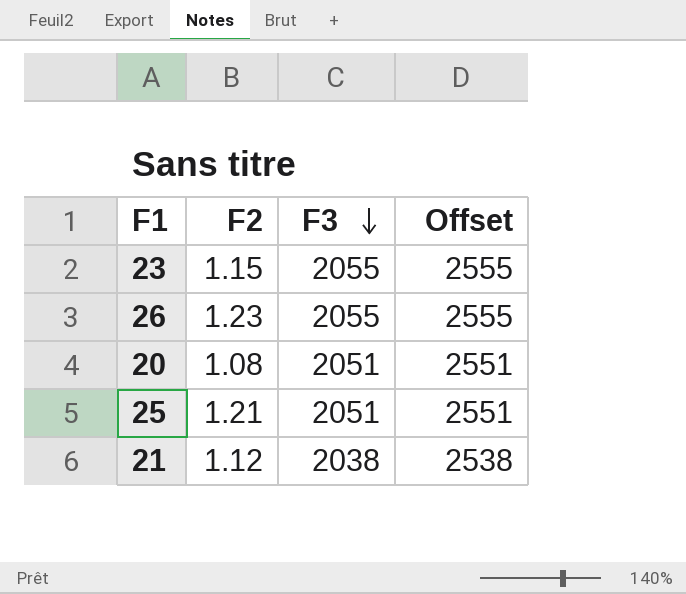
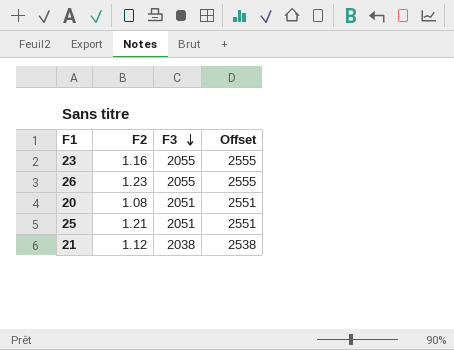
23 | F2: 1.15 -> 1.16

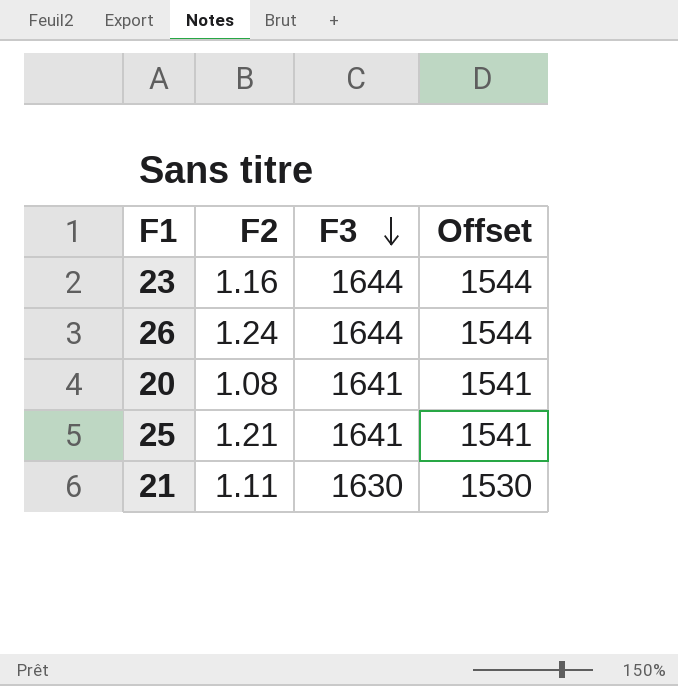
column Offset | formula: [F3] + 500 -> [F3] - 100
23 | F3: 2055 -> 1644
26 | F2: 1.23 -> 1.24
26 | F3: 2055 -> 1644
20 | F3: 2051 -> 1641
25 | F3: 2051 -> 1641
21 | F2: 1.12 -> 1.11
21 | F3: 2038 -> 1630

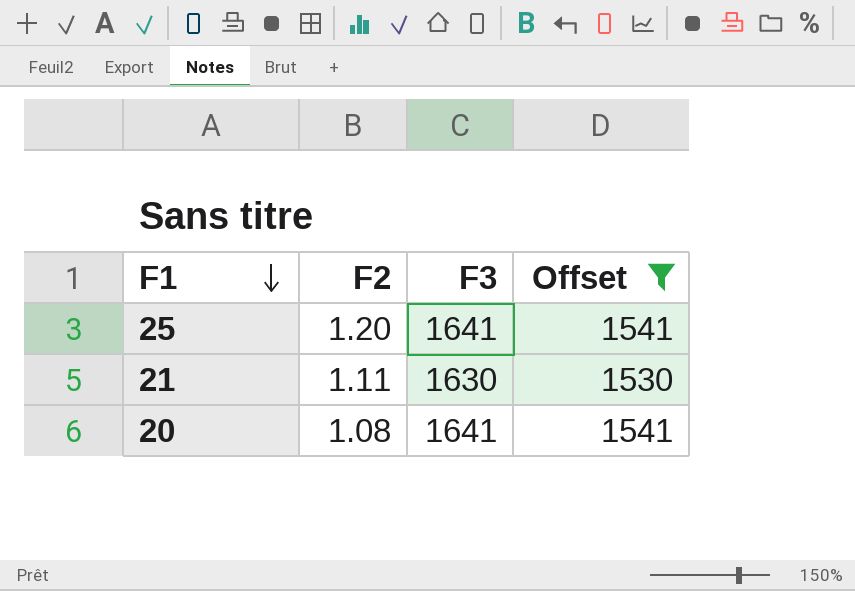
filter: none -> Offset != 1544
row order: F3 descending -> F1 descending
25 | F2: 1.21 -> 1.20

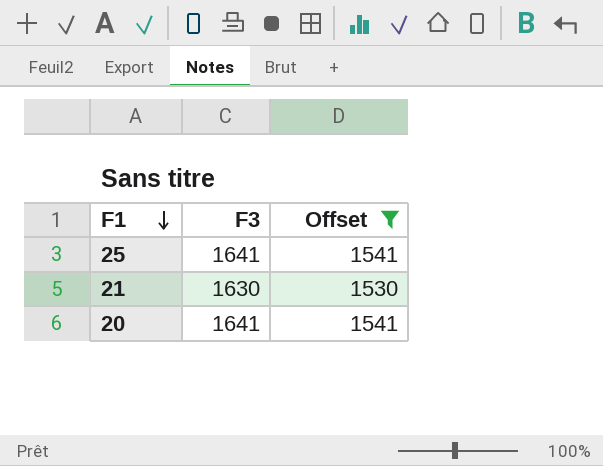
column F2 | position: 2 -> none

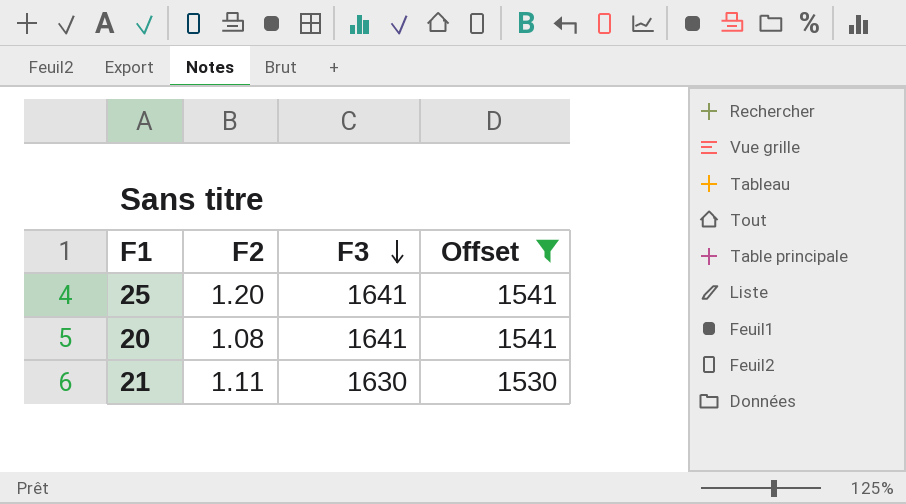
row order: F1 descending -> F3 descending
column F2 | position: none -> 2

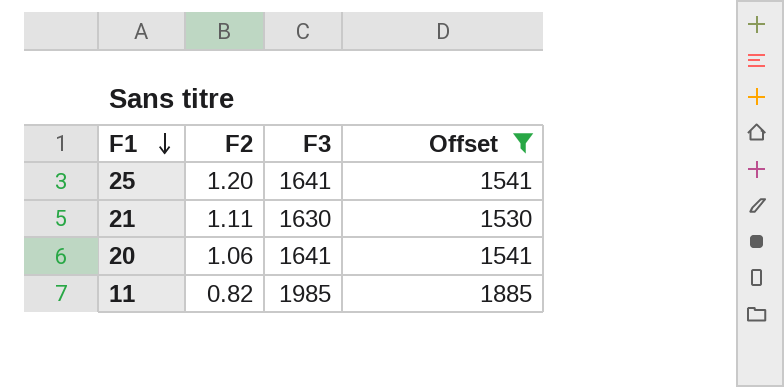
row order: F3 descending -> F1 descending
20 | F2: 1.08 -> 1.06
row 11: none -> 0.82 | 1985 | 1885

